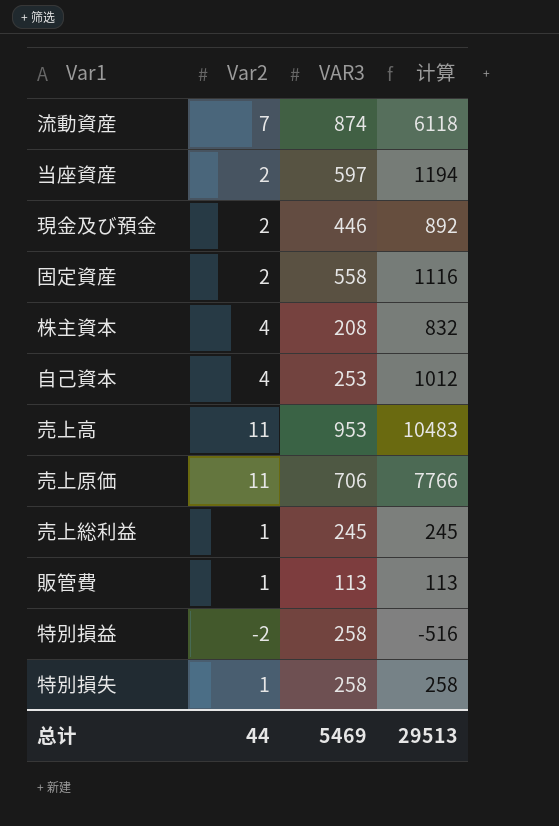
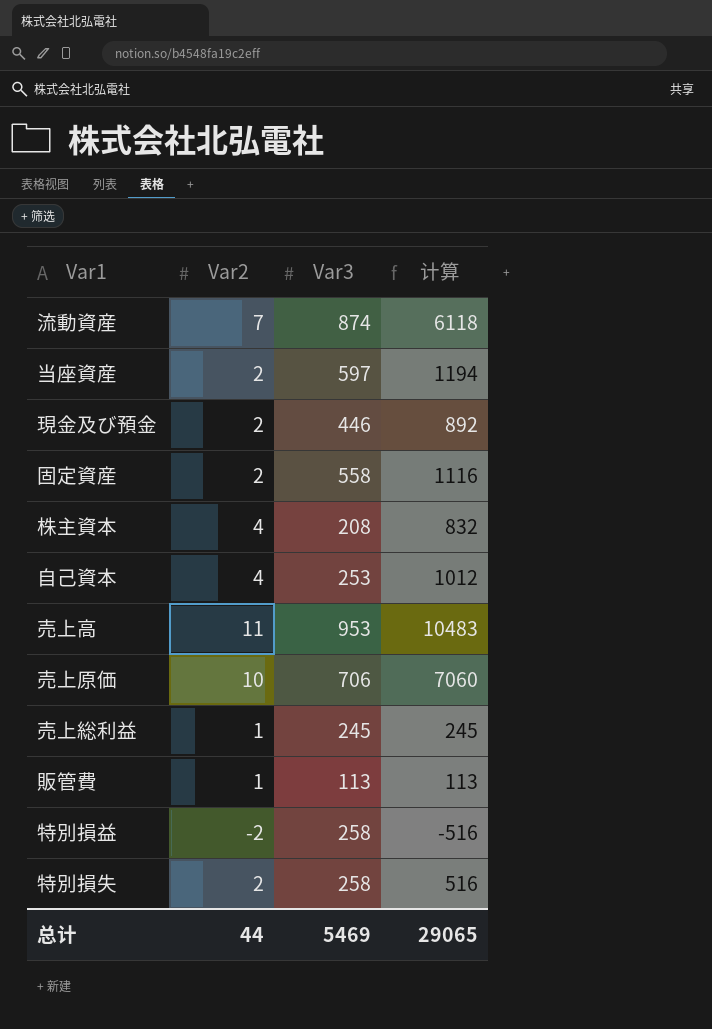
column name: VAR3 -> Var3
売上原価 | Var2: 11 -> 10
売上原価 | 计算: 7766 -> 7060
特別損失 | Var2: 1 -> 2
特別損失 | 计算: 258 -> 516
总计 | 计算: 29513 -> 29065

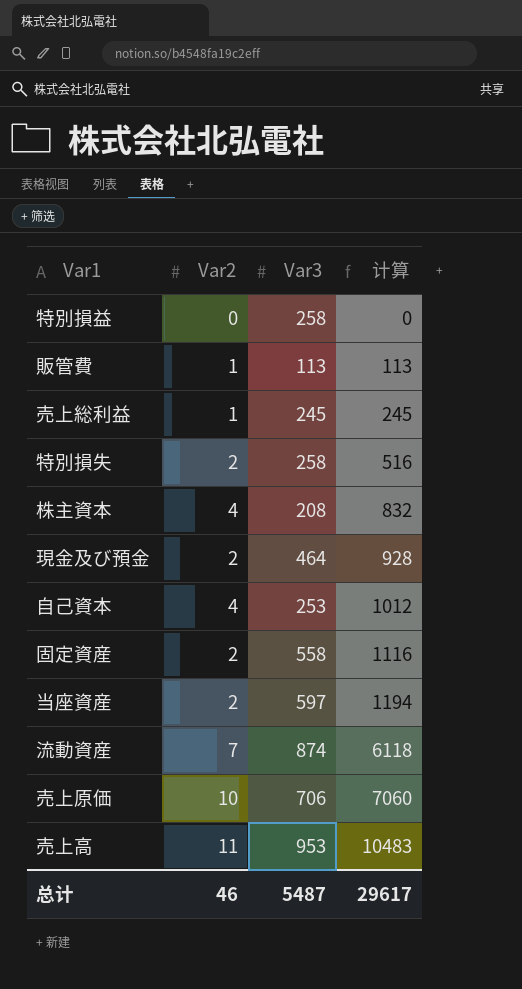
row order: none -> 计算 ascending
特別損益 | Var2: -2 -> 0
特別損益 | 计算: -516 -> 0
現金及び預金 | Var3: 446 -> 464
現金及び預金 | 计算: 892 -> 928
总计 | Var2: 44 -> 46
总计 | Var3: 5469 -> 5487
总计 | 计算: 29065 -> 29617

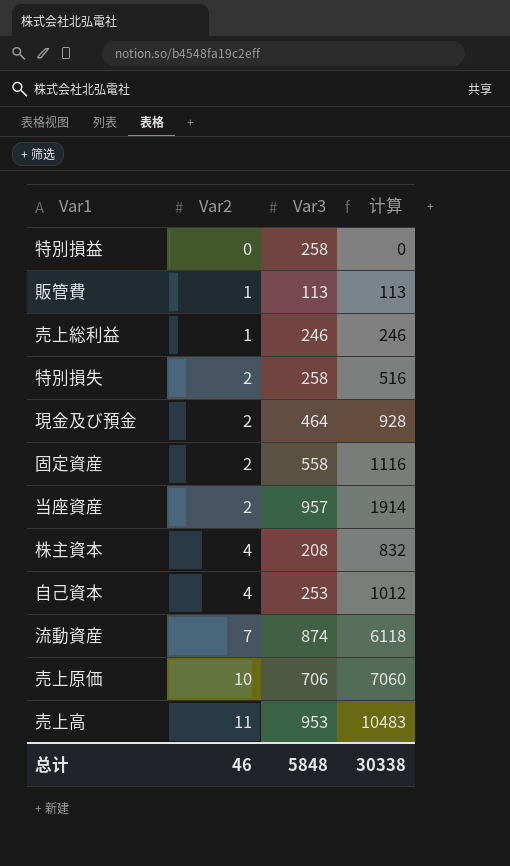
row order: 计算 ascending -> Var2 ascending
売上総利益 | Var3: 245 -> 246
売上総利益 | 计算: 245 -> 246
当座資産 | Var3: 597 -> 957
当座資産 | 计算: 1194 -> 1914
总计 | Var3: 5487 -> 5848
总计 | 计算: 29617 -> 30338

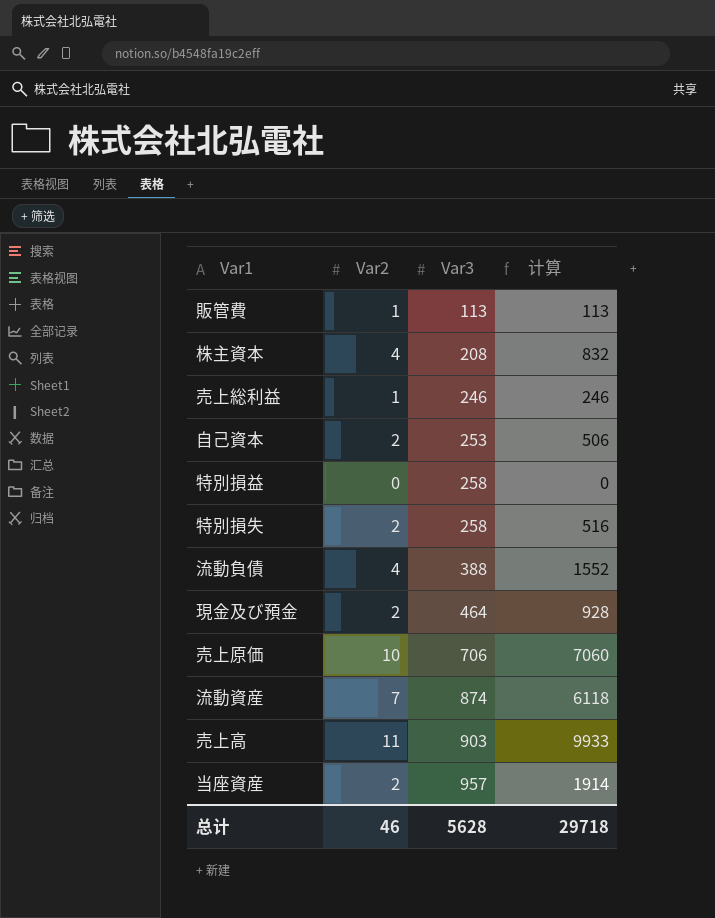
row order: Var2 ascending -> Var3 ascending
row 固定資産: 2 | 558 | 1116 -> none
自己資本 | Var2: 4 -> 2
自己資本 | 计算: 1012 -> 506
row 流動負債: none -> 4 | 388 | 1552
売上高 | Var3: 953 -> 903
売上高 | 计算: 10483 -> 9933
总计 | Var3: 5848 -> 5628
总计 | 计算: 30338 -> 29718

